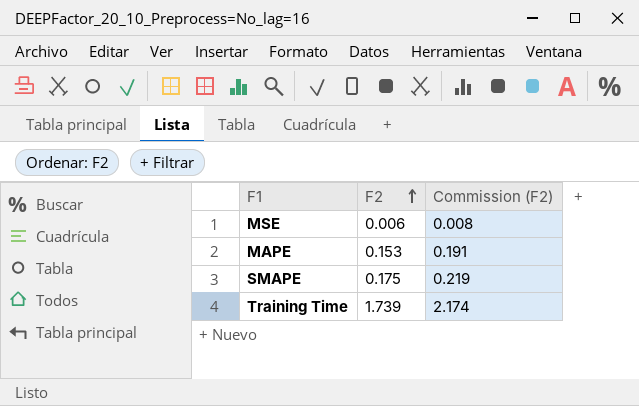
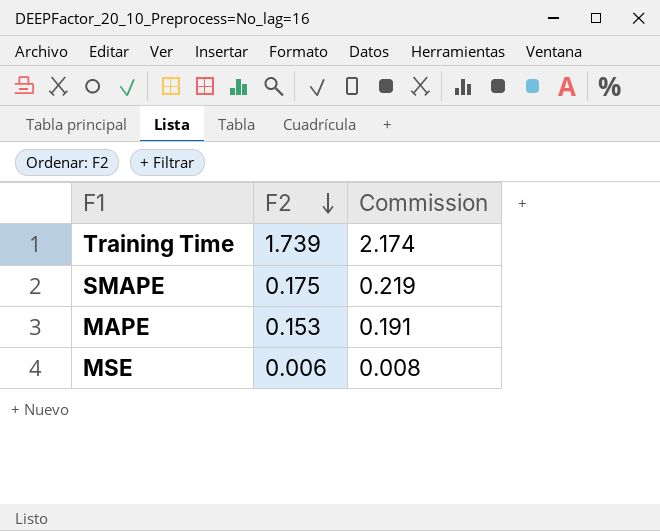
row order: F2 ascending -> F2 descending
column name: Commission (F2) -> Commission

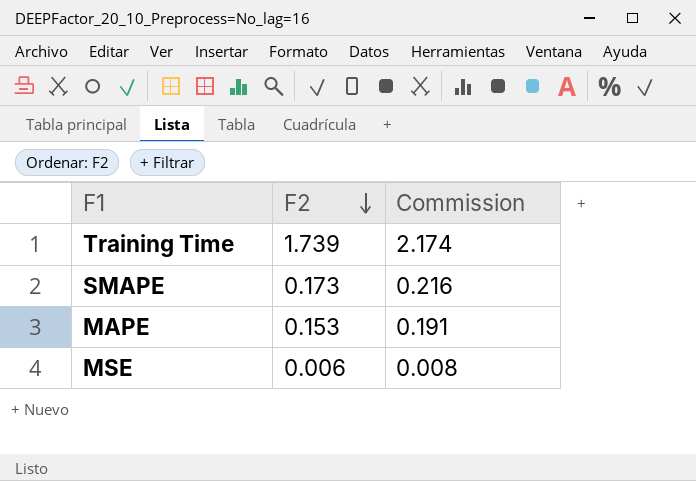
SMAPE | F2: 0.175 -> 0.173
SMAPE | Commission: 0.219 -> 0.216

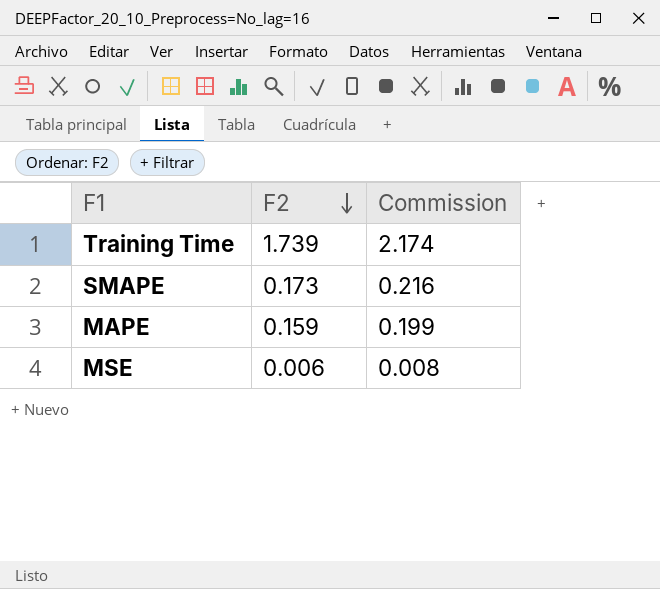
MAPE | F2: 0.153 -> 0.159
MAPE | Commission: 0.191 -> 0.199

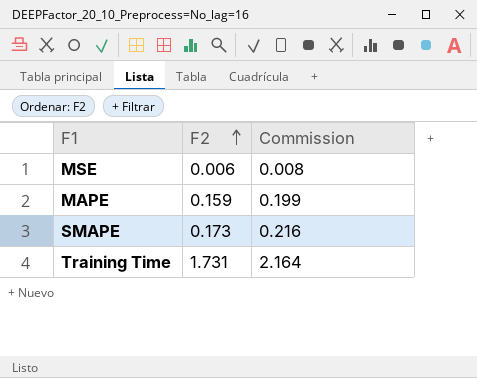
row order: F2 descending -> F2 ascending
Training Time | F2: 1.739 -> 1.731
Training Time | Commission: 2.174 -> 2.164

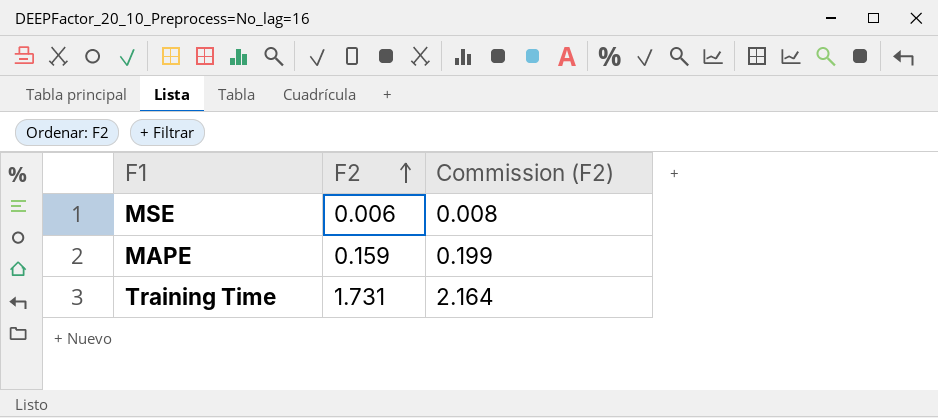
column name: Commission -> Commission (F2)
row SMAPE: 0.173 | 0.216 -> none

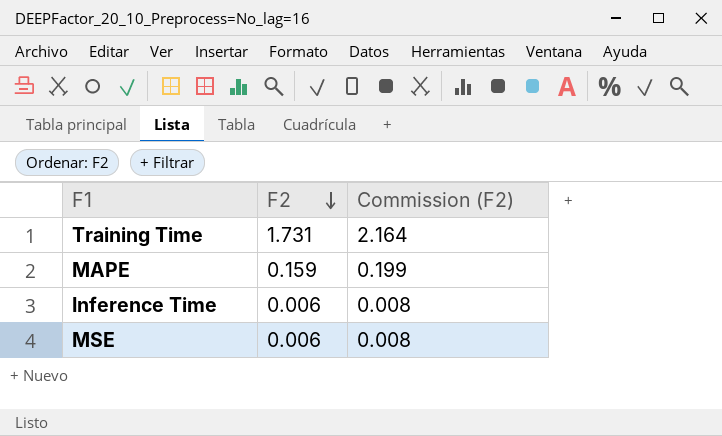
row order: F2 ascending -> F2 descending
row Inference Time: none -> 0.006 | 0.008

